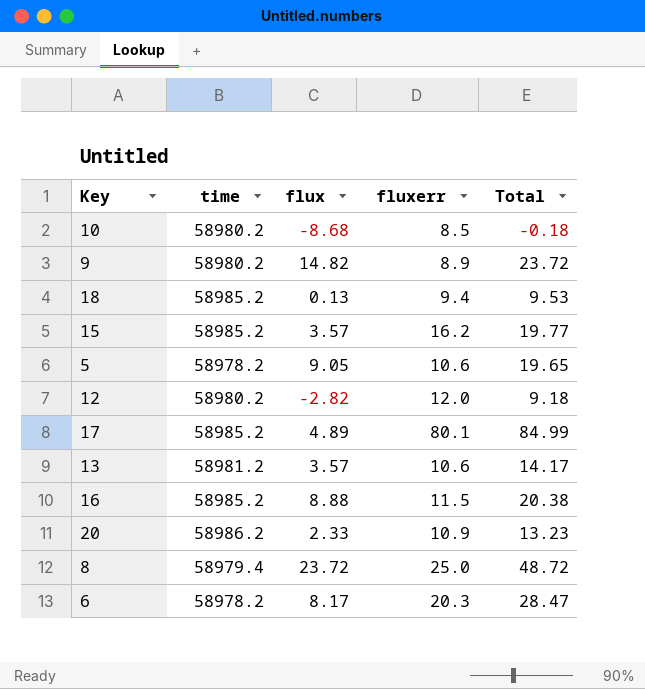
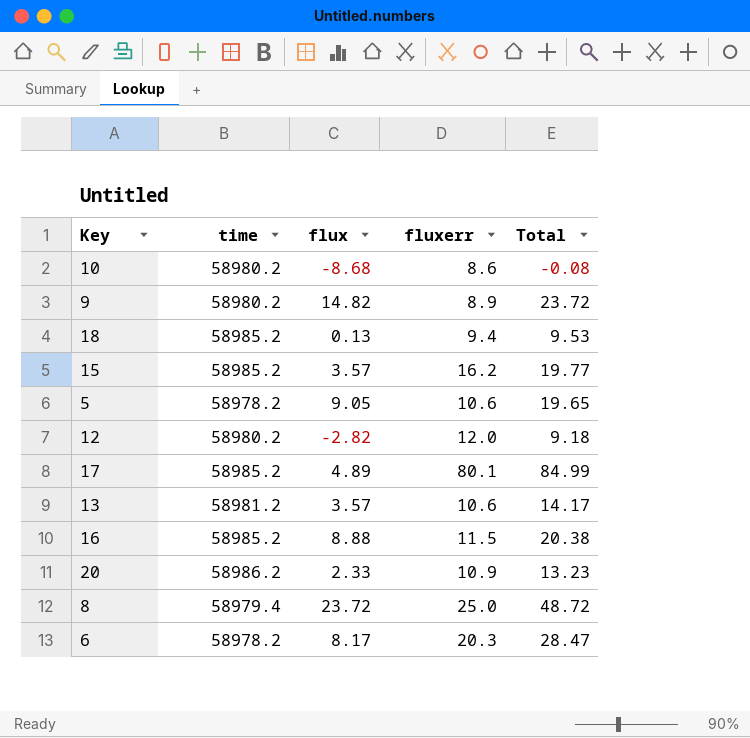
10 | fluxerr: 8.5 -> 8.6
10 | Total: -0.18 -> -0.08

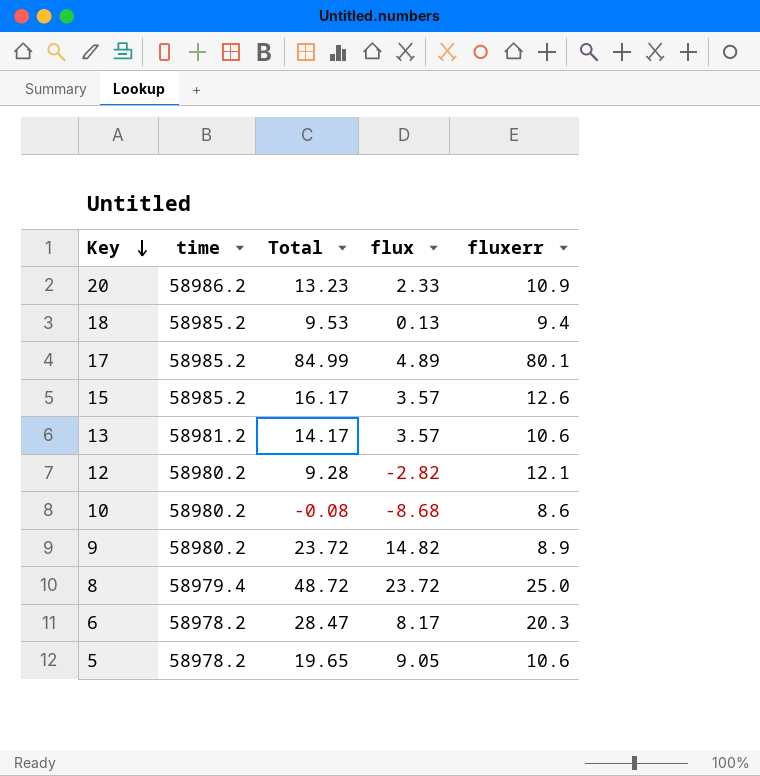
row order: none -> Key descending
column Total | position: 5 -> 3
row 16: 58985.2 | 8.88 | 11.5 | 20.38 -> none
15 | Total: 19.77 -> 16.17
15 | fluxerr: 16.2 -> 12.6
12 | Total: 9.18 -> 9.28
12 | fluxerr: 12.0 -> 12.1

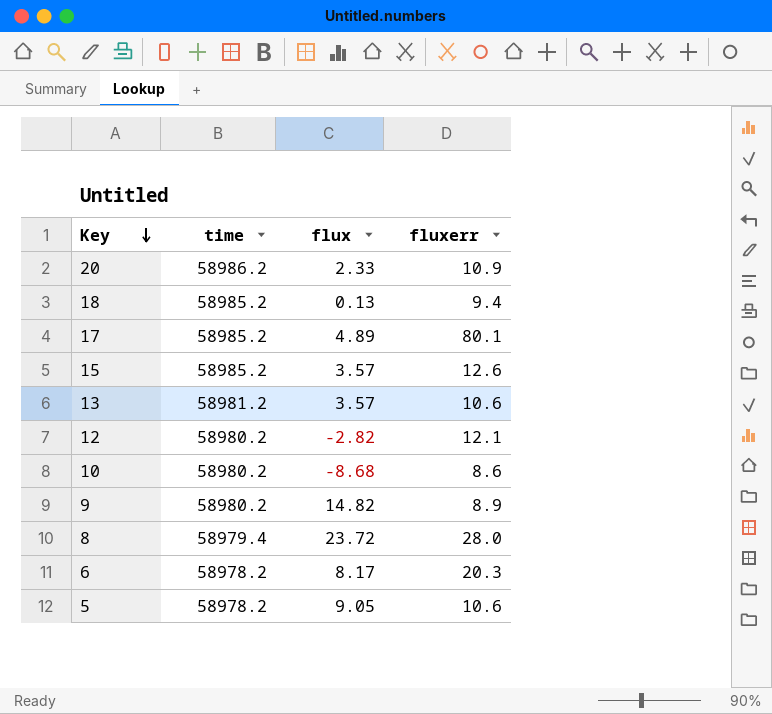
column Total | formula: [flux] + [fluxerr] -> none
8 | fluxerr: 25.0 -> 28.0

